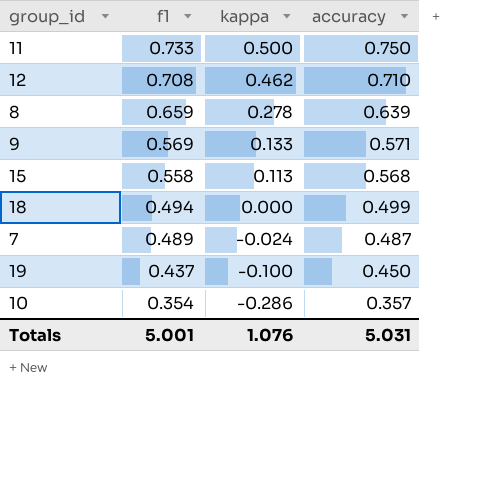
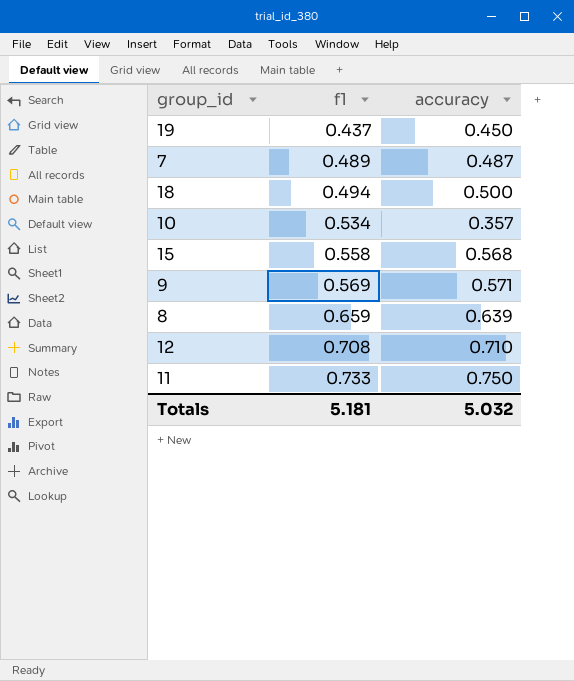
row order: f1 descending -> f1 ascending
column kappa | position: 3 -> none
18 | accuracy: 0.499 -> 0.500
10 | f1: 0.354 -> 0.534
Totals | f1: 5.001 -> 5.181
Totals | accuracy: 5.031 -> 5.032

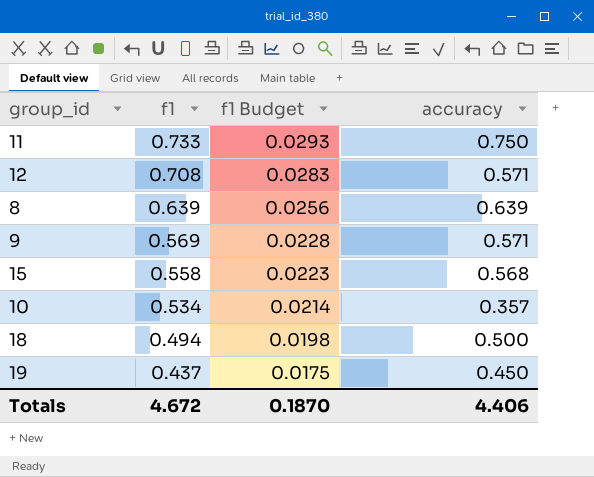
row order: f1 ascending -> f1 descending
column f1 Budget | formula: none -> [f1] * 0.04
row 7: 0.489 | 0.487 -> none
12 | accuracy: 0.710 -> 0.571
8 | f1: 0.659 -> 0.639
Totals | f1: 5.181 -> 4.672
Totals | accuracy: 5.032 -> 4.406

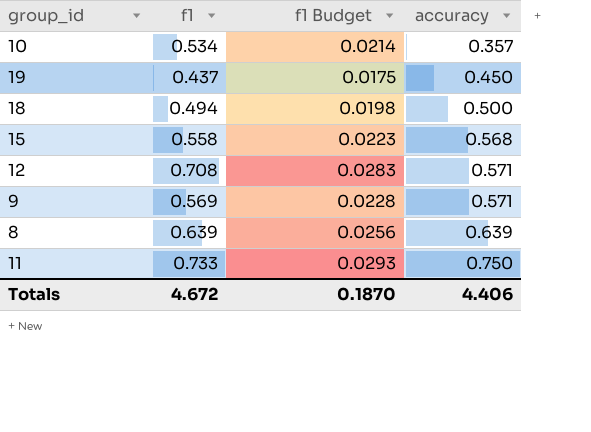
row order: f1 descending -> accuracy ascending

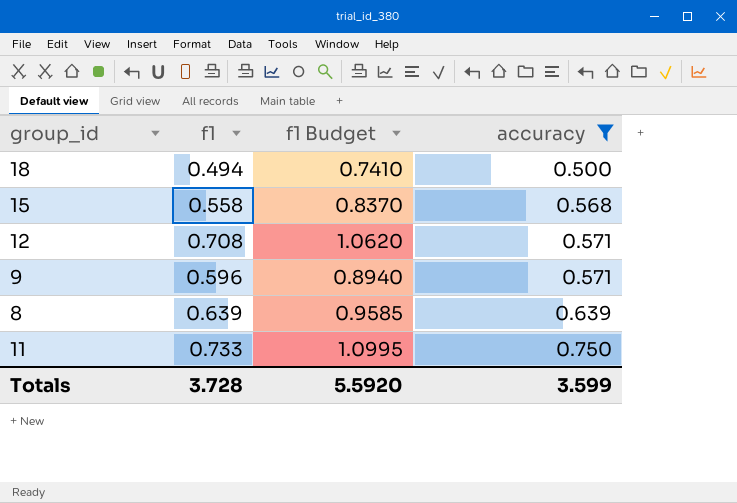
filter: none -> accuracy >= 0.500
column f1 Budget | formula: [f1] * 0.04 -> [f1] * 1.5
9 | f1: 0.569 -> 0.596
Totals | f1: 4.672 -> 3.728
Totals | f1 Budget: 0.1870 -> 5.5920
Totals | accuracy: 4.406 -> 3.599

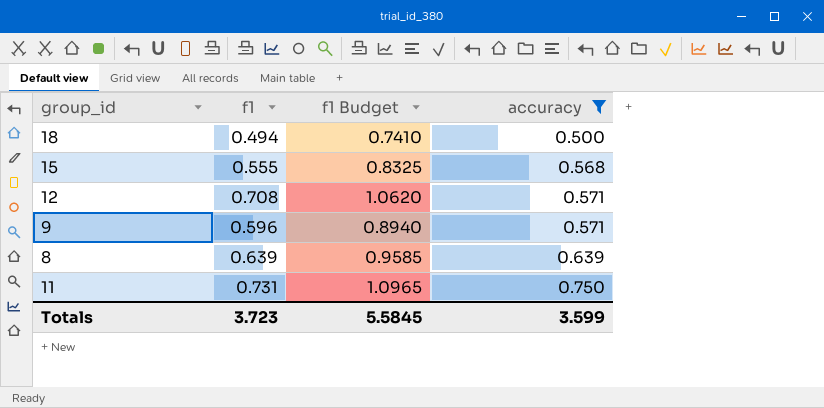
15 | f1: 0.558 -> 0.555
15 | f1 Budget: 0.8370 -> 0.8325
11 | f1: 0.733 -> 0.731
11 | f1 Budget: 1.0995 -> 1.0965
Totals | f1: 3.728 -> 3.723
Totals | f1 Budget: 5.5920 -> 5.5845

